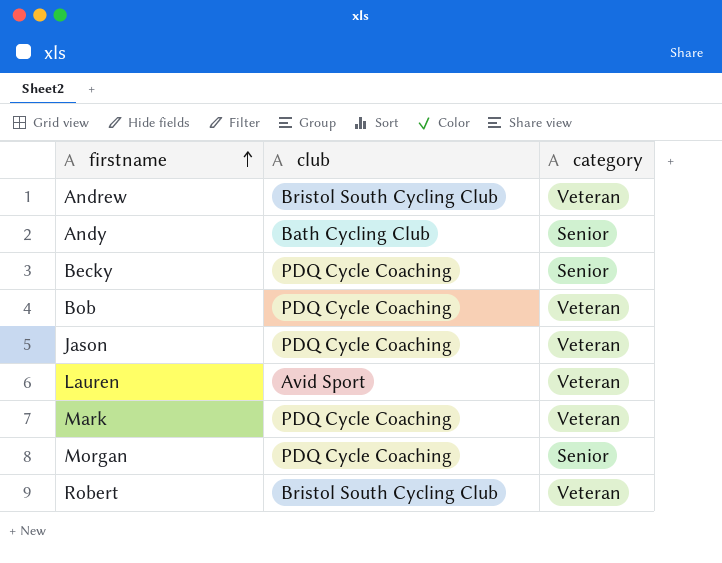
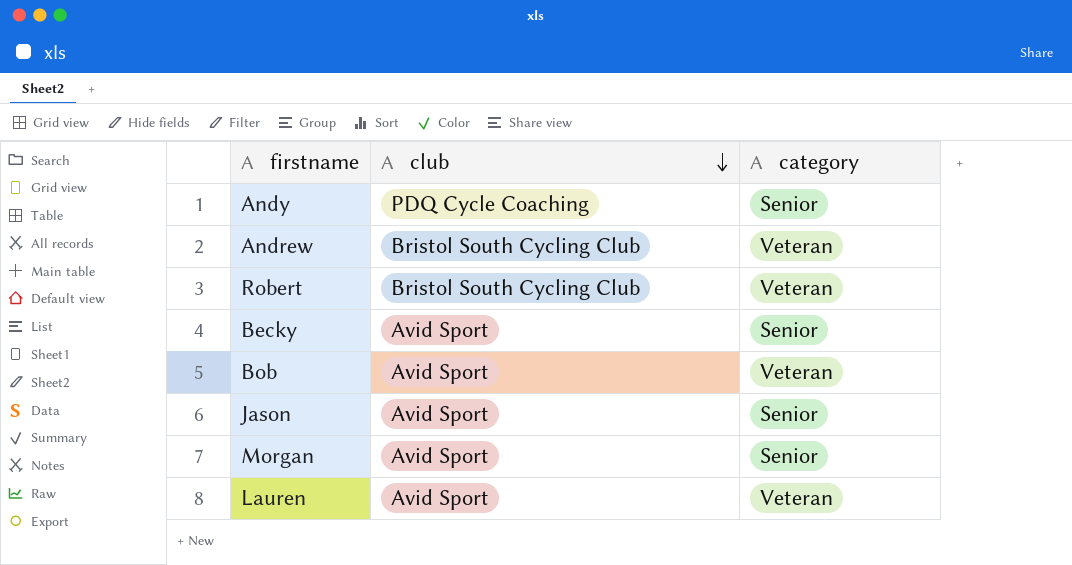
row order: firstname ascending -> club descending
row Mark: PDQ Cycle Coaching | Veteran -> none
Andy | club: Bath Cycling Club -> PDQ Cycle Coaching
Becky | club: PDQ Cycle Coaching -> Avid Sport
Bob | club: PDQ Cycle Coaching -> Avid Sport
Jason | club: PDQ Cycle Coaching -> Avid Sport
Jason | category: Veteran -> Senior
Morgan | club: PDQ Cycle Coaching -> Avid Sport

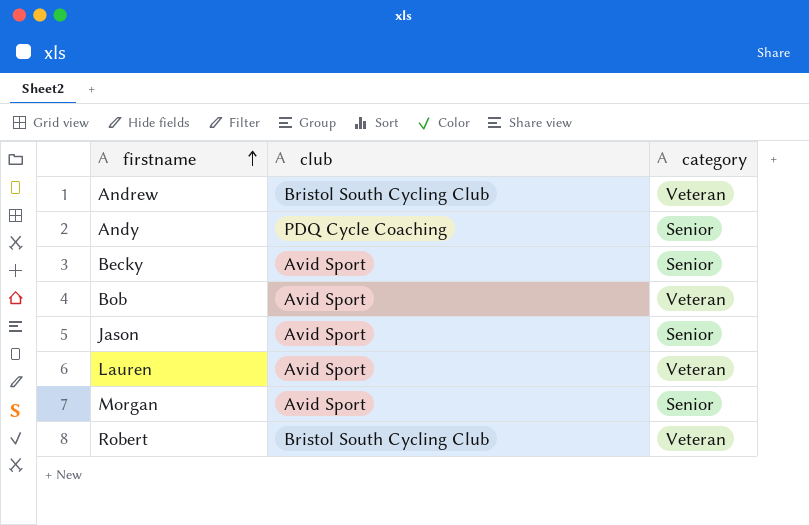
row order: club descending -> firstname ascending

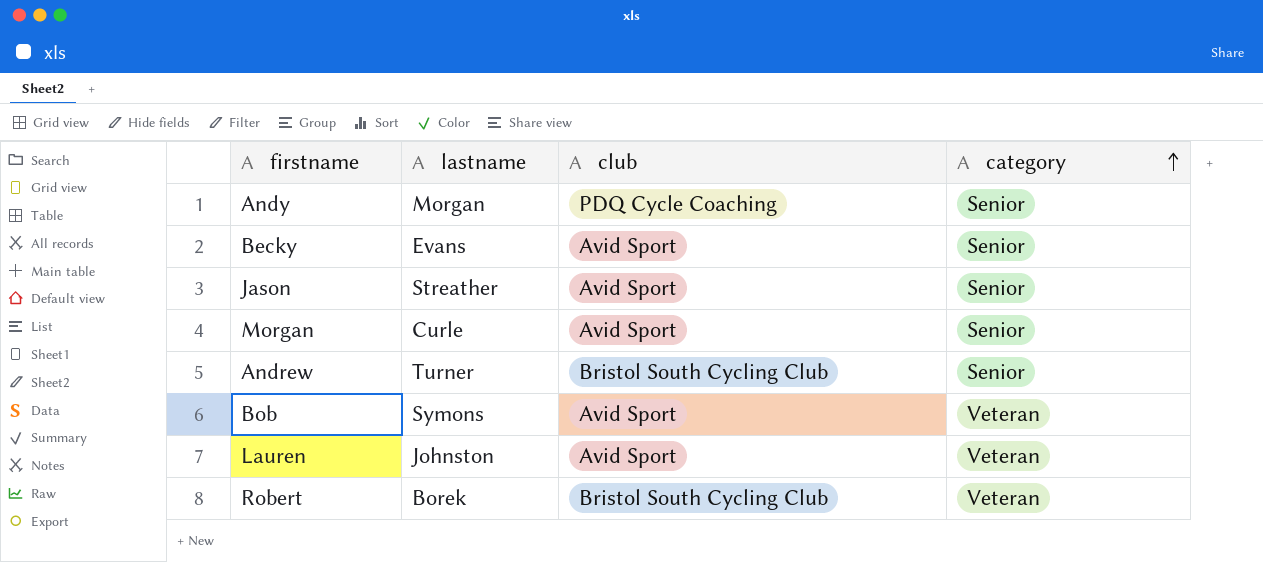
row order: firstname ascending -> category ascending
column lastname | position: none -> 2
Andrew | category: Veteran -> Senior

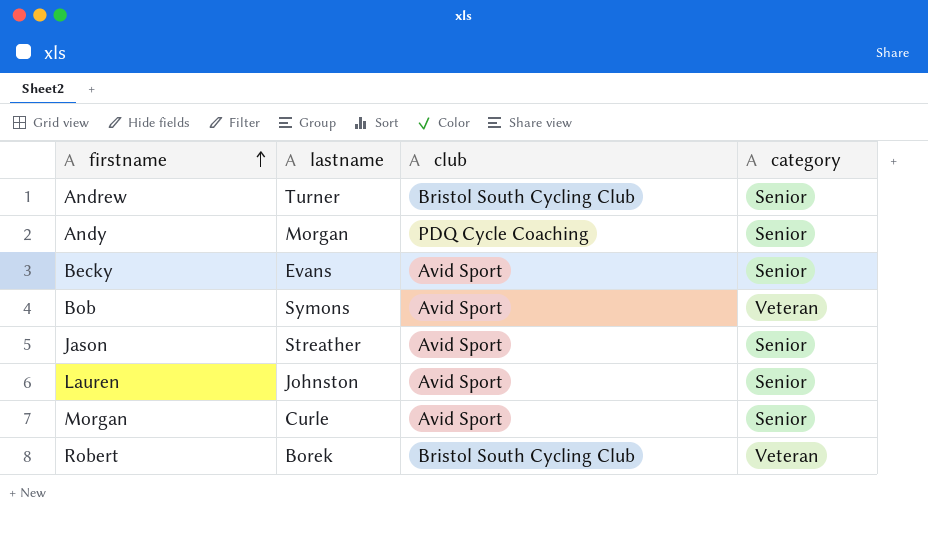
row order: category ascending -> firstname ascending
Lauren | category: Veteran -> Senior

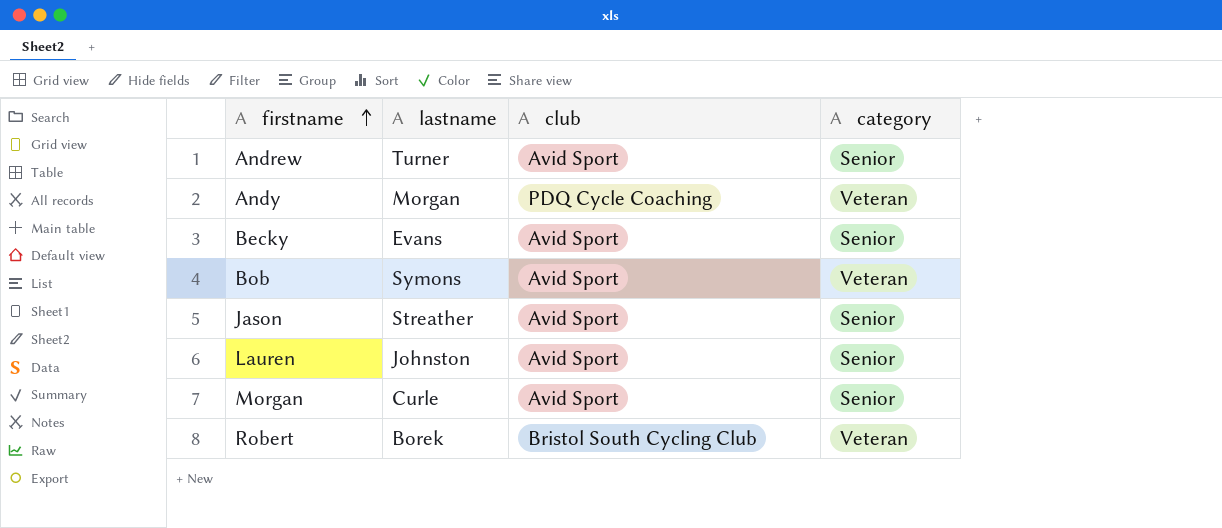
Andrew | club: Bristol South Cycling Club -> Avid Sport
Andy | category: Senior -> Veteran

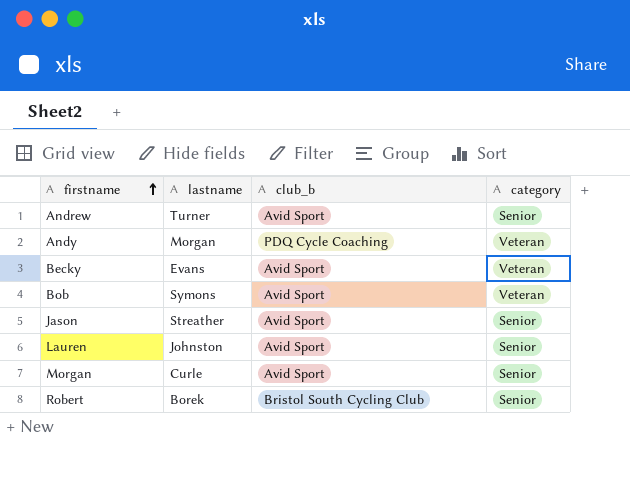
column name: club -> club_b
Becky | category: Senior -> Veteran
Robert | category: Veteran -> Senior

